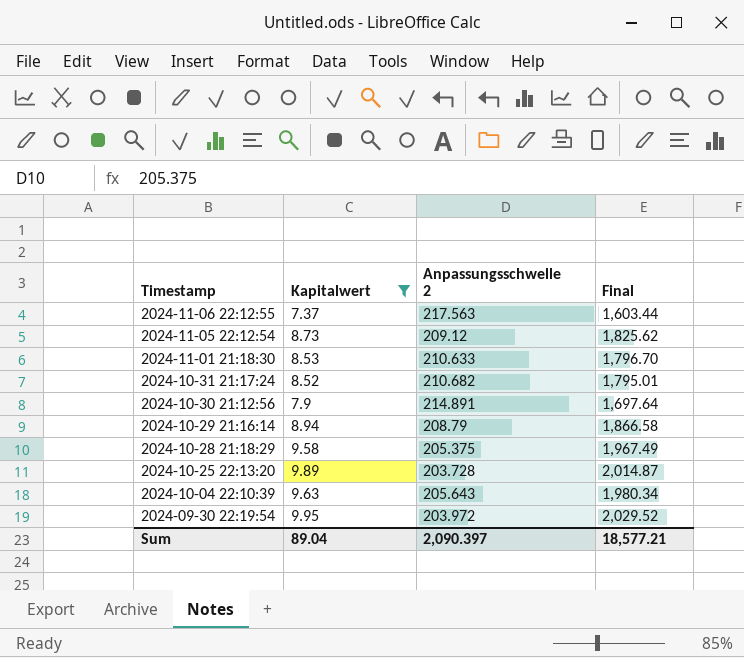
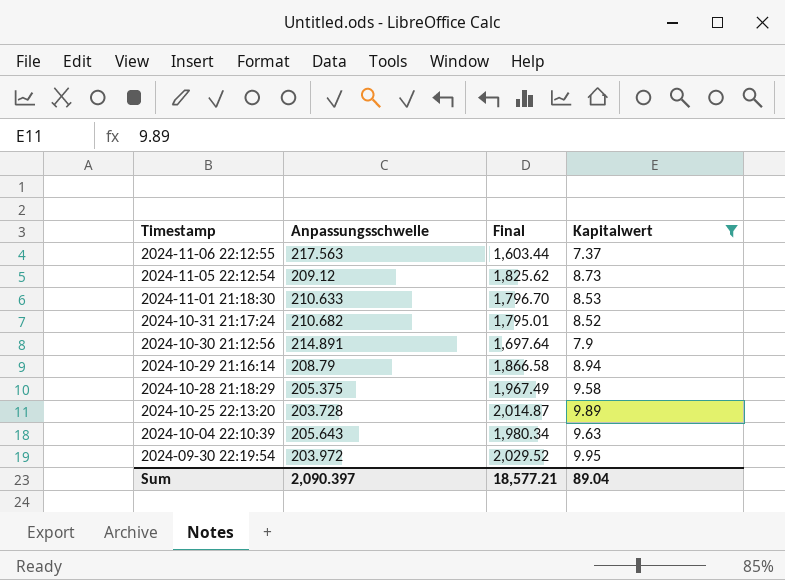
column name: Anpassungsschwelle 2 -> Anpassungsschwelle
column Kapitalwert | position: 2 -> 4

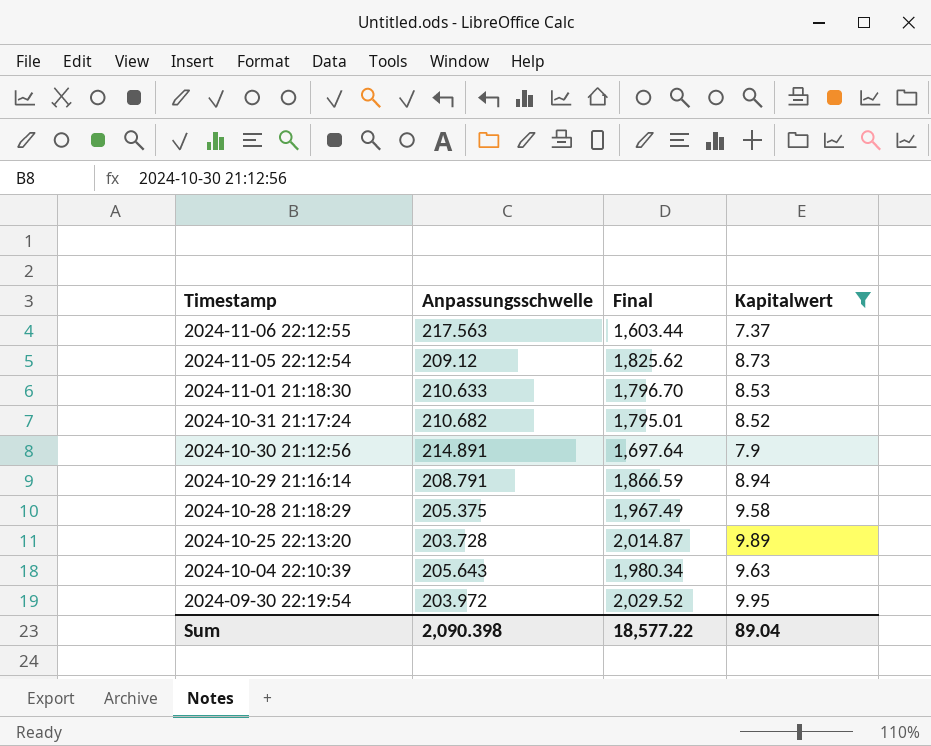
2024-10-29 21:16:14 | Anpassungsschwelle: 208.79 -> 208.791
2024-10-29 21:16:14 | Final: 1,866.58 -> 1,866.59
Sum | Anpassungsschwelle: 2,090.397 -> 2,090.398
Sum | Final: 18,577.21 -> 18,577.22

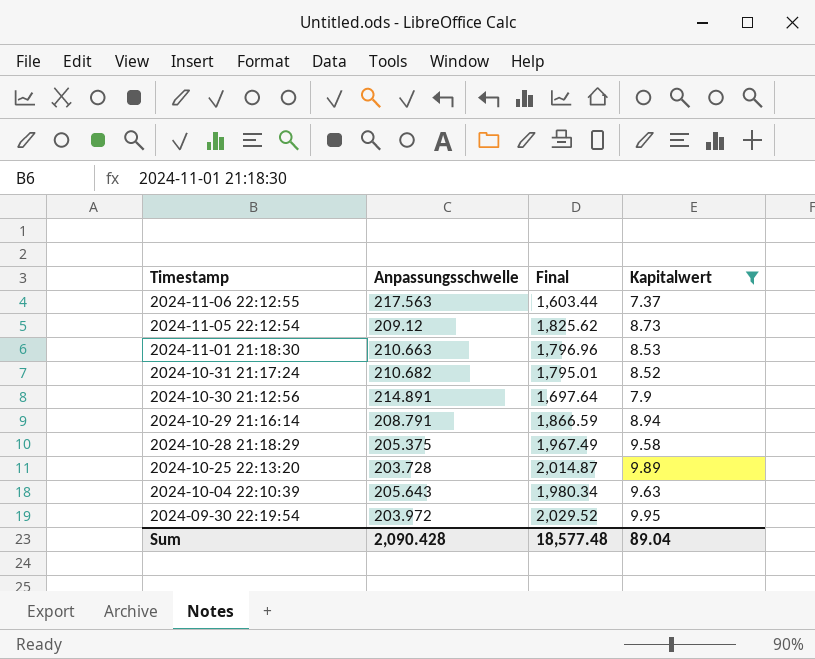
2024-11-01 21:18:30 | Anpassungsschwelle: 210.633 -> 210.663
2024-11-01 21:18:30 | Final: 1,796.70 -> 1,796.96
Sum | Anpassungsschwelle: 2,090.398 -> 2,090.428
Sum | Final: 18,577.22 -> 18,577.48

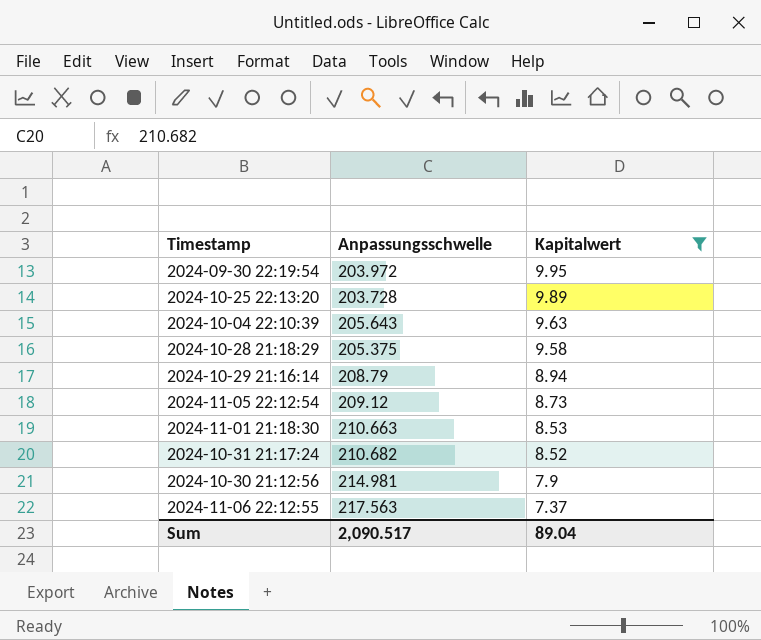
row order: Timestamp descending -> Kapitalwert descending
column Final | formula: [Anpassungsschwelle] * [Kapitalwert] -> none
2024-10-29 21:16:14 | Anpassungsschwelle: 208.791 -> 208.79
2024-10-30 21:12:56 | Anpassungsschwelle: 214.891 -> 214.981
Sum | Anpassungsschwelle: 2,090.428 -> 2,090.517

